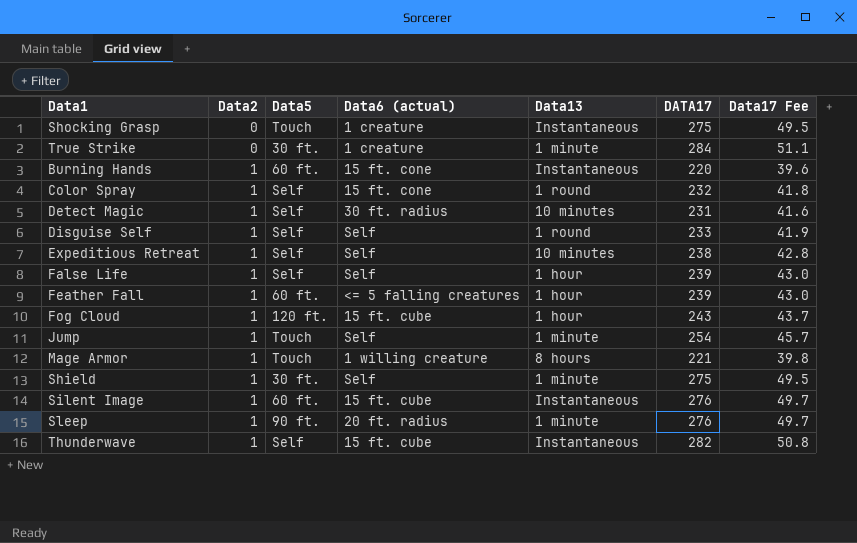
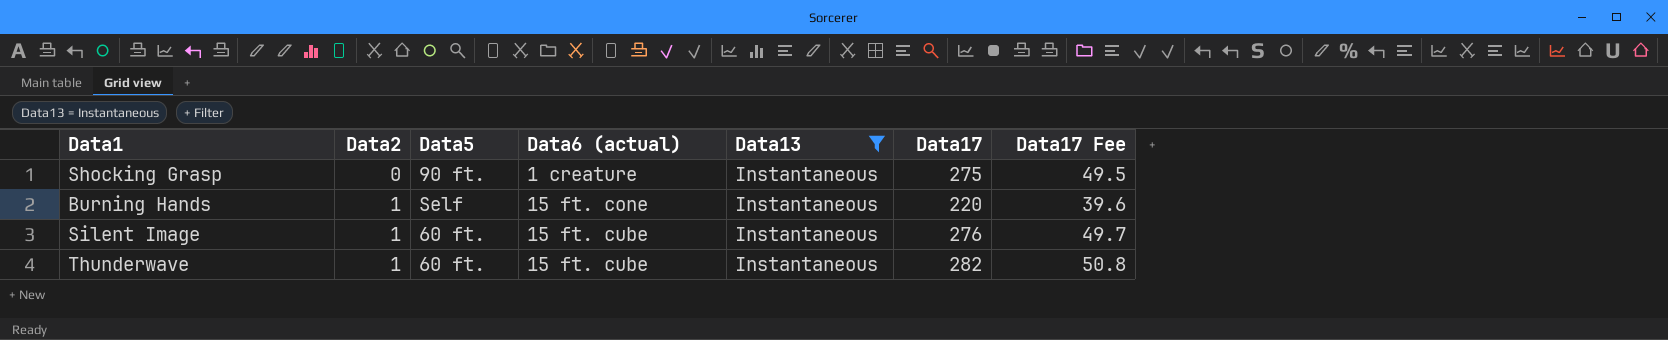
filter: none -> Data13 = Instantaneous
column name: DATA17 -> Data17
Shocking Grasp | Data5: Touch -> 90 ft.
Burning Hands | Data5: 60 ft. -> Self
Thunderwave | Data5: Self -> 60 ft.

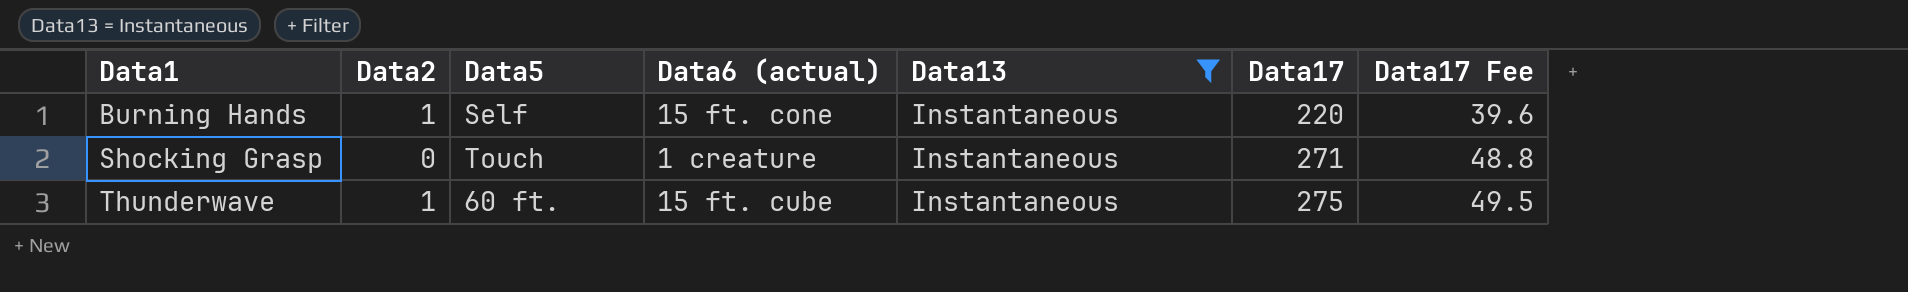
row order: Data2 ascending -> Data1 ascending
row Silent Image: 1 | 60 ft. | 15 ft. cube | Instantaneous | 276 | 49.7 -> none
Shocking Grasp | Data5: 90 ft. -> Touch
Shocking Grasp | Data17: 275 -> 271
Shocking Grasp | Data17 Fee: 49.5 -> 48.8
Thunderwave | Data17: 282 -> 275
Thunderwave | Data17 Fee: 50.8 -> 49.5

